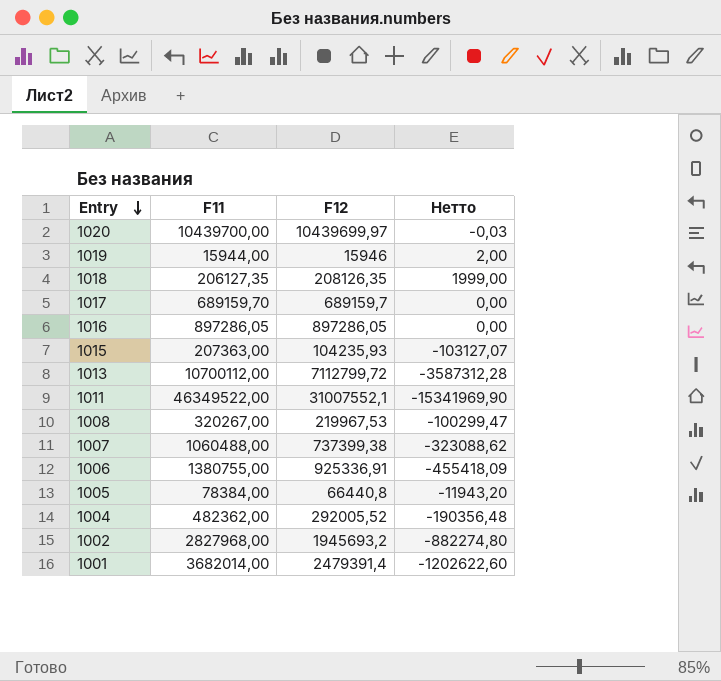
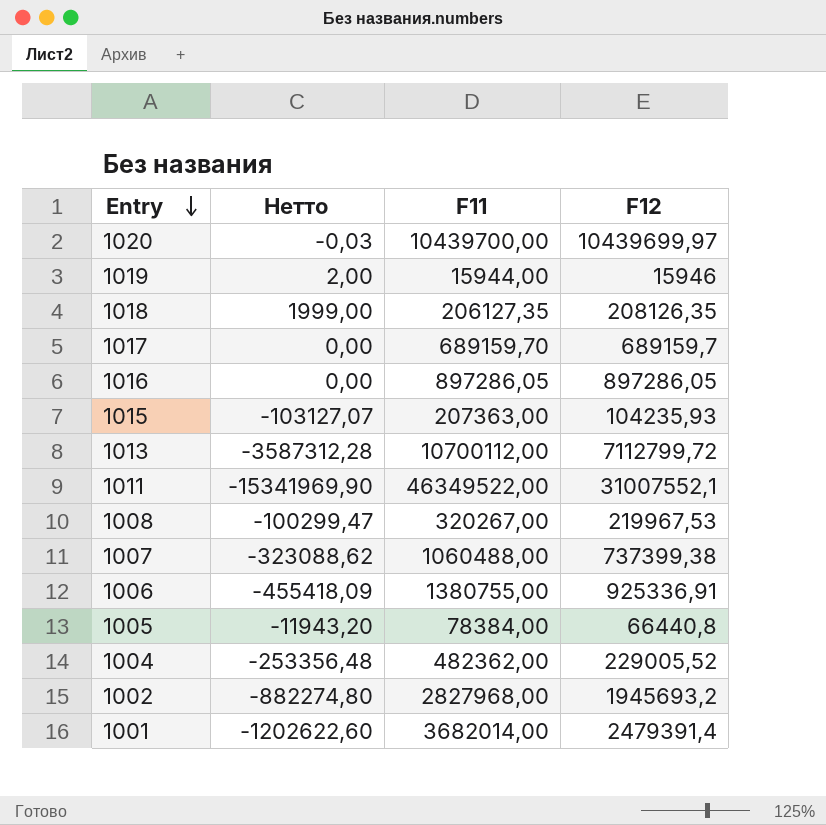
column Нетто | position: 4 -> 2
1004 | Нетто: -190356,48 -> -253356,48
1004 | F12: 292005,52 -> 229005,52

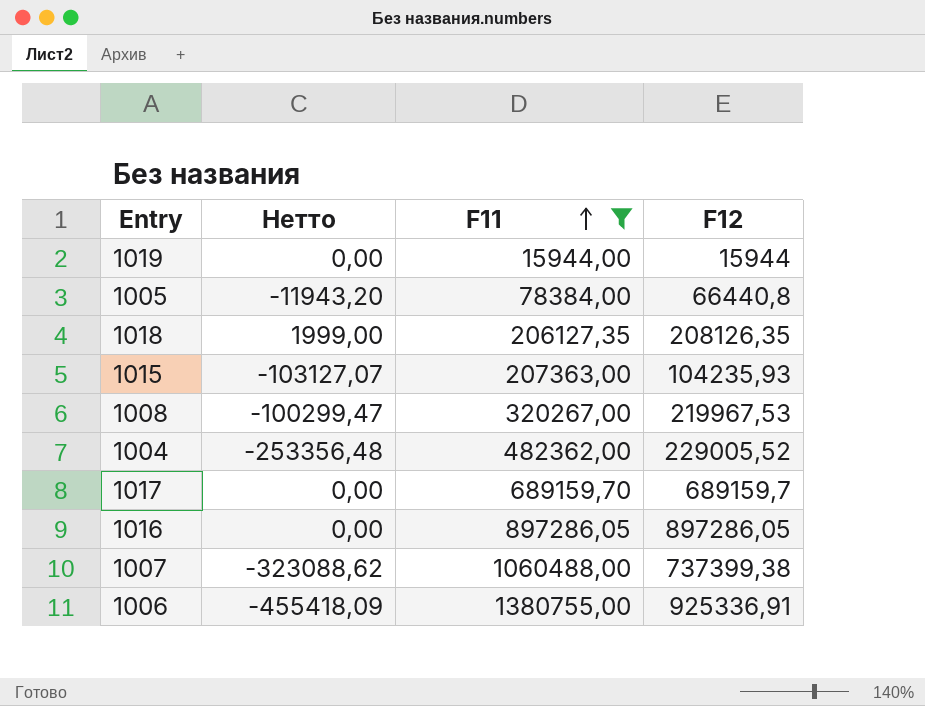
filter: none -> F11 <= 1380755,00
row order: Entry descending -> F11 ascending
1019 | Нетто: 2,00 -> 0,00
1019 | F12: 15946 -> 15944

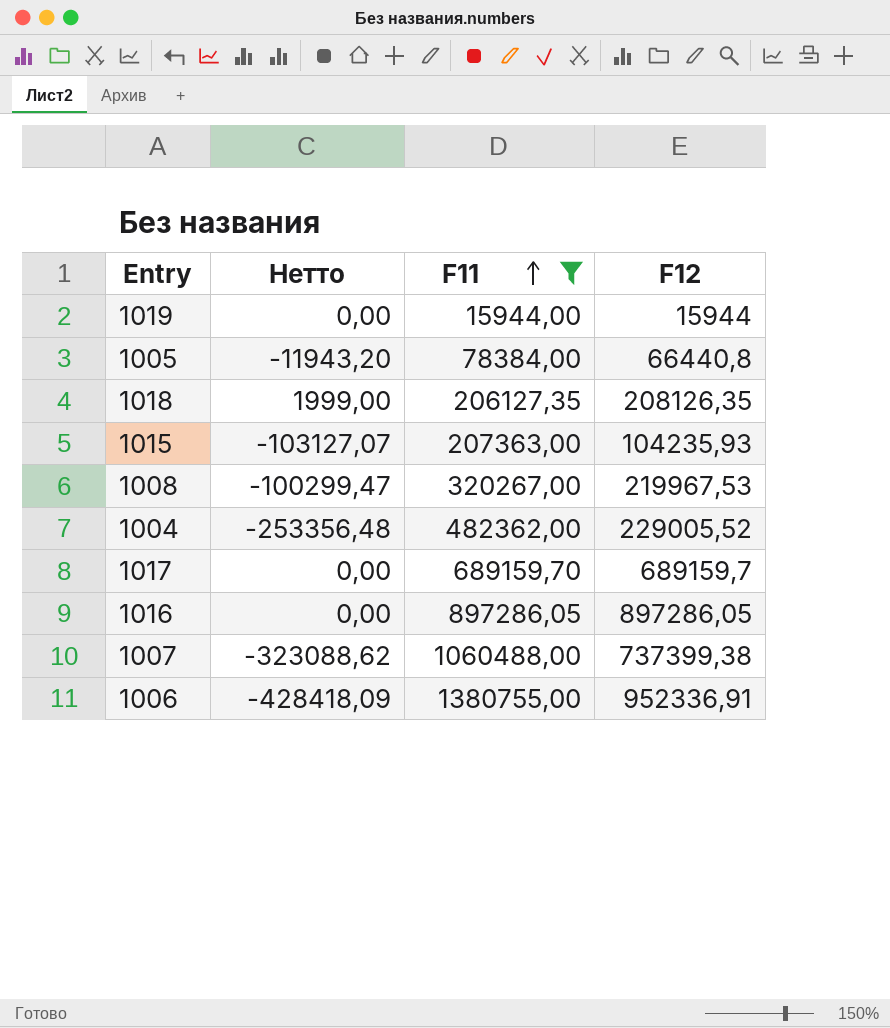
1006 | Нетто: -455418,09 -> -428418,09
1006 | F12: 925336,91 -> 952336,91

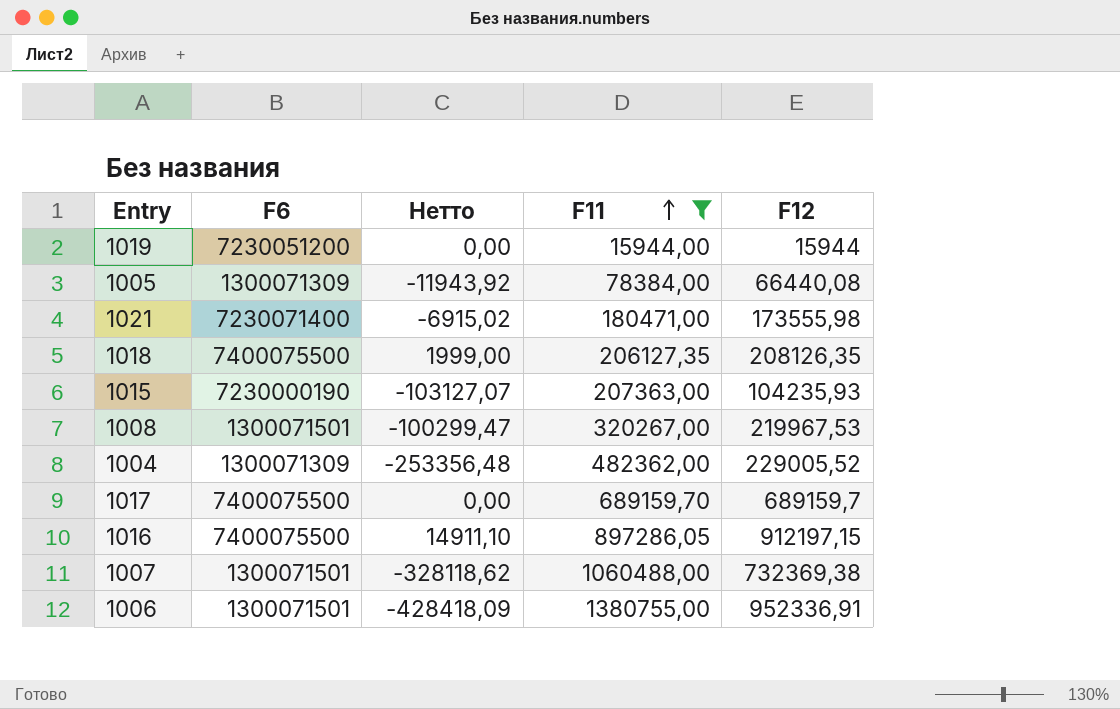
column F6 | position: none -> 2
1005 | Нетто: -11943,20 -> -11943,92
1005 | F12: 66440,8 -> 66440,08
row 1021: none -> 7230071400 | -6915,02 | 180471,00 | 173555,98
1016 | Нетто: 0,00 -> 14911,10
1016 | F12: 897286,05 -> 912197,15
1007 | Нетто: -323088,62 -> -328118,62
1007 | F12: 737399,38 -> 732369,38

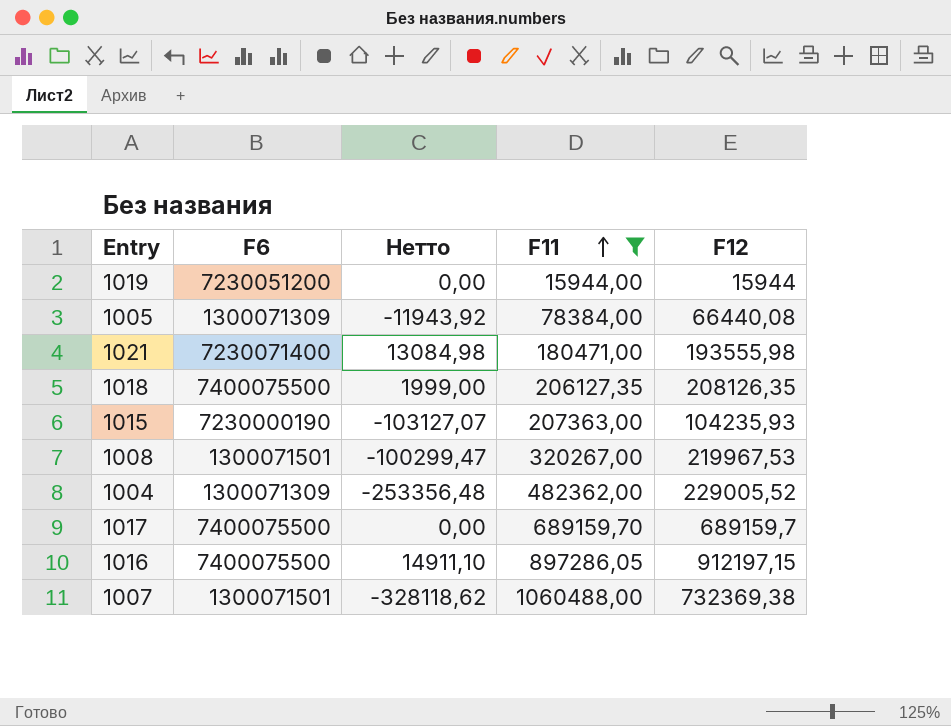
row 1006: 1300071501 | -428418,09 | 1380755,00 | 952336,91 -> none
1021 | Нетто: -6915,02 -> 13084,98
1021 | F12: 173555,98 -> 193555,98

